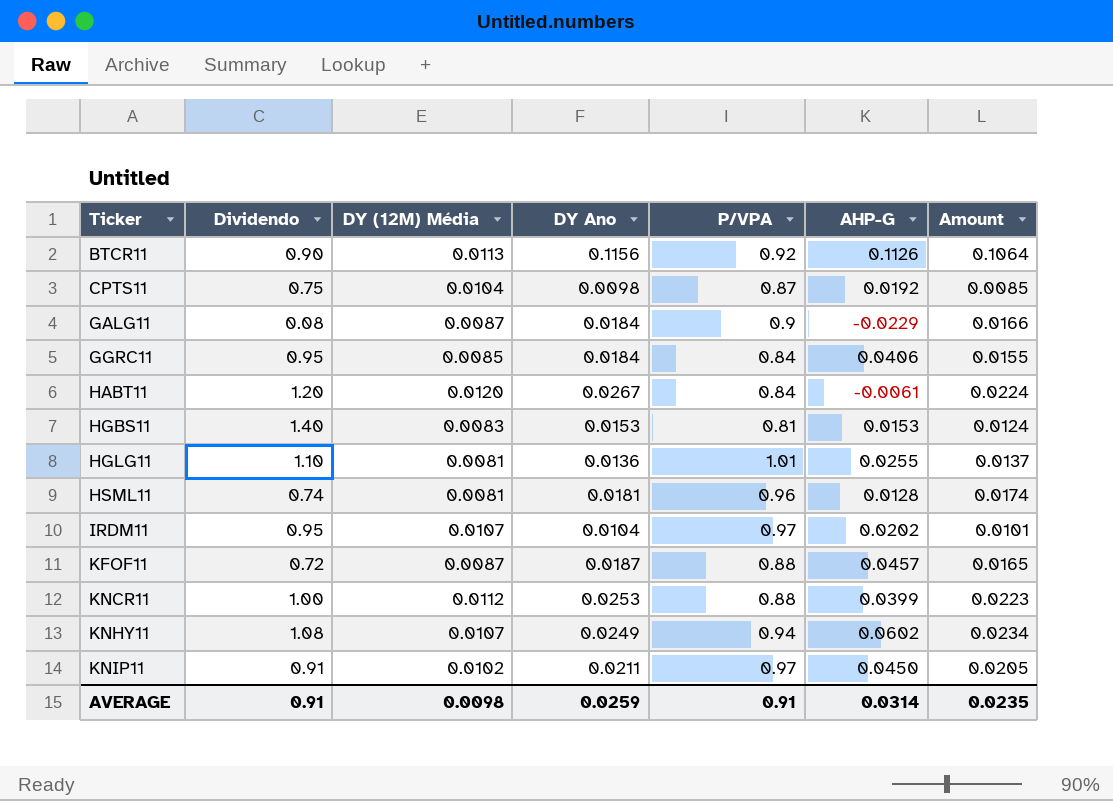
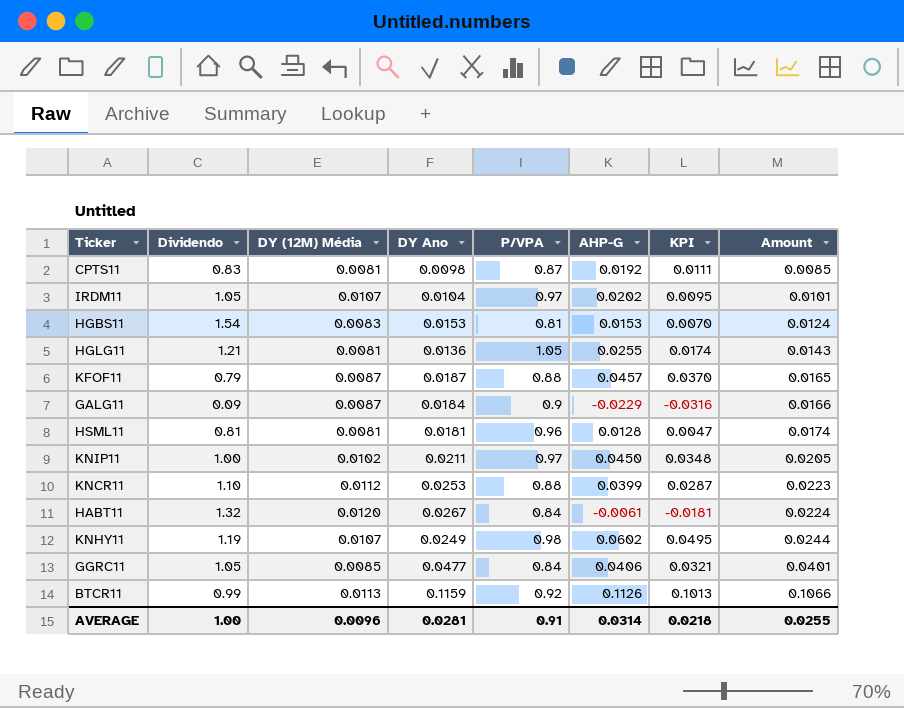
row order: Ticker ascending -> Amount ascending
column KPI | formula: none -> [AHP-G] - [DY (12M) Média]
CPTS11 | Dividendo: 0.75 -> 0.83
CPTS11 | DY (12M) Média: 0.0104 -> 0.0081
IRDM11 | Dividendo: 0.95 -> 1.05
HGBS11 | Dividendo: 1.40 -> 1.54
HGLG11 | Dividendo: 1.10 -> 1.21
HGLG11 | P/VPA: 1.01 -> 1.05
HGLG11 | Amount: 0.0137 -> 0.0143
KFOF11 | Dividendo: 0.72 -> 0.79
GALG11 | Dividendo: 0.08 -> 0.09
HSML11 | Dividendo: 0.74 -> 0.81
KNIP11 | Dividendo: 0.91 -> 1.00
KNCR11 | Dividendo: 1.00 -> 1.10
HABT11 | Dividendo: 1.20 -> 1.32
KNHY11 | Dividendo: 1.08 -> 1.19
KNHY11 | P/VPA: 0.94 -> 0.98
KNHY11 | Amount: 0.0234 -> 0.0244
GGRC11 | Dividendo: 0.95 -> 1.05
GGRC11 | DY Ano: 0.0184 -> 0.0477
GGRC11 | Amount: 0.0155 -> 0.0401
BTCR11 | Dividendo: 0.90 -> 0.99
BTCR11 | DY Ano: 0.1156 -> 0.1159
BTCR11 | Amount: 0.1064 -> 0.1066
AVERAGE | Dividendo: 0.91 -> 1.00
AVERAGE | DY (12M) Média: 0.0098 -> 0.0096
AVERAGE | DY Ano: 0.0259 -> 0.0281
AVERAGE | Amount: 0.0235 -> 0.0255

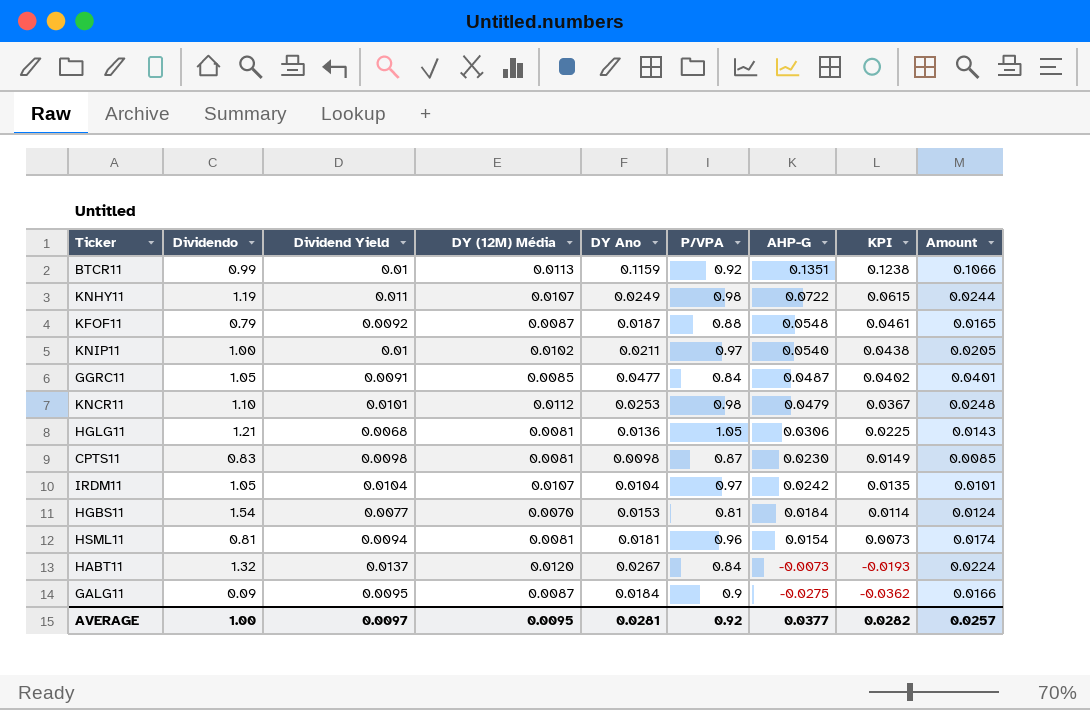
row order: Amount ascending -> KPI descending
column Dividend Yield | position: none -> 3
BTCR11 | AHP-G: 0.1126 -> 0.1351
BTCR11 | KPI: 0.1013 -> 0.1238
KNHY11 | AHP-G: 0.0602 -> 0.0722
KNHY11 | KPI: 0.0495 -> 0.0615
KFOF11 | AHP-G: 0.0457 -> 0.0548
KFOF11 | KPI: 0.0370 -> 0.0461
KNIP11 | AHP-G: 0.0450 -> 0.0540
KNIP11 | KPI: 0.0348 -> 0.0438
GGRC11 | AHP-G: 0.0406 -> 0.0487
GGRC11 | KPI: 0.0321 -> 0.0402
KNCR11 | P/VPA: 0.88 -> 0.98
KNCR11 | AHP-G: 0.0399 -> 0.0479
KNCR11 | KPI: 0.0287 -> 0.0367
KNCR11 | Amount: 0.0223 -> 0.0248
HGLG11 | AHP-G: 0.0255 -> 0.0306
HGLG11 | KPI: 0.0174 -> 0.0225
CPTS11 | AHP-G: 0.0192 -> 0.0230
CPTS11 | KPI: 0.0111 -> 0.0149
IRDM11 | AHP-G: 0.0202 -> 0.0242
IRDM11 | KPI: 0.0095 -> 0.0135
HGBS11 | DY (12M) Média: 0.0083 -> 0.0070
HGBS11 | AHP-G: 0.0153 -> 0.0184
HGBS11 | KPI: 0.0070 -> 0.0114
HSML11 | AHP-G: 0.0128 -> 0.0154
HSML11 | KPI: 0.0047 -> 0.0073
HABT11 | AHP-G: -0.0061 -> -0.0073
HABT11 | KPI: -0.0181 -> -0.0193
GALG11 | AHP-G: -0.0229 -> -0.0275
GALG11 | KPI: -0.0316 -> -0.0362
AVERAGE | DY (12M) Média: 0.0096 -> 0.0095
AVERAGE | P/VPA: 0.91 -> 0.92
AVERAGE | AHP-G: 0.0314 -> 0.0377
AVERAGE | KPI: 0.0218 -> 0.0282
AVERAGE | Amount: 0.0255 -> 0.0257

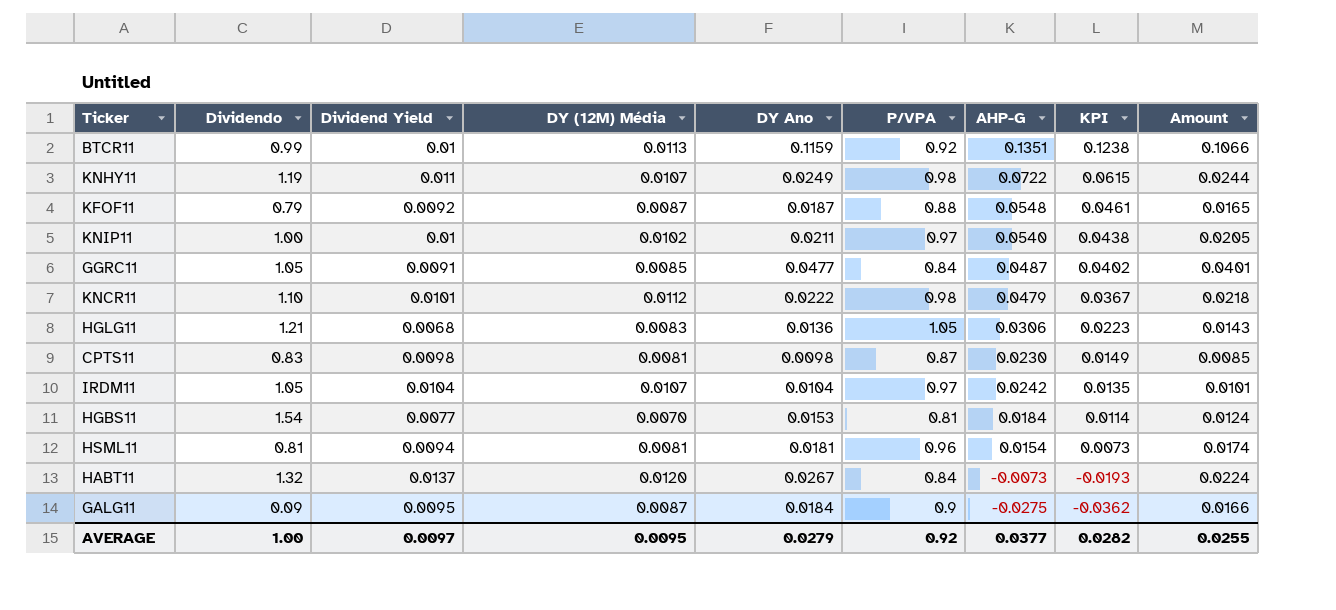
KNCR11 | DY Ano: 0.0253 -> 0.0222
KNCR11 | Amount: 0.0248 -> 0.0218
HGLG11 | DY (12M) Média: 0.0081 -> 0.0083
HGLG11 | KPI: 0.0225 -> 0.0223
AVERAGE | DY Ano: 0.0281 -> 0.0279
AVERAGE | Amount: 0.0257 -> 0.0255

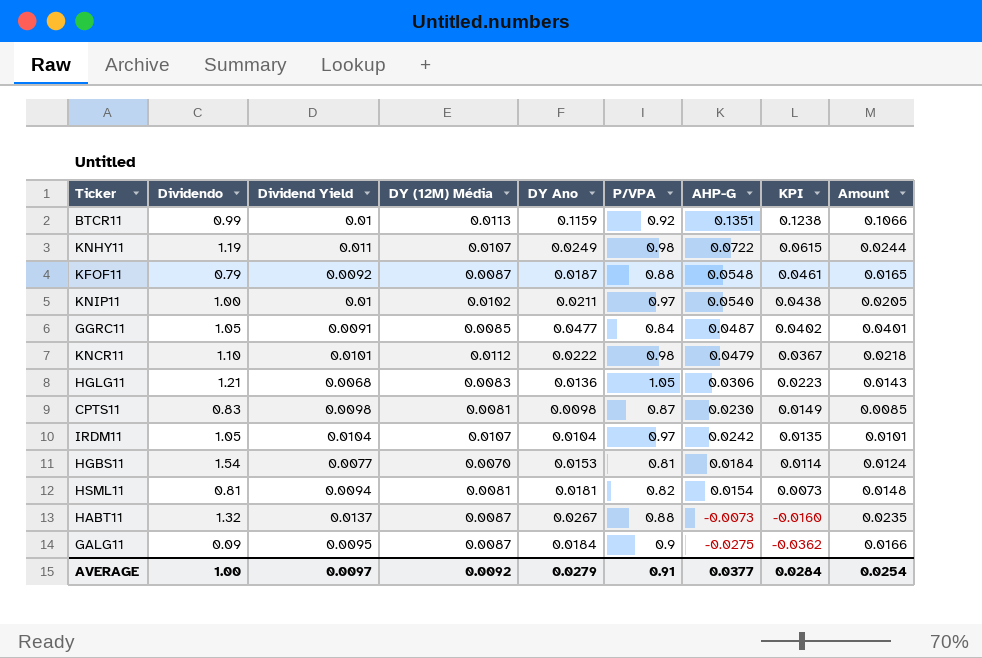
HSML11 | P/VPA: 0.96 -> 0.82
HSML11 | Amount: 0.0174 -> 0.0148
HABT11 | DY (12M) Média: 0.0120 -> 0.0087
HABT11 | P/VPA: 0.84 -> 0.88
HABT11 | KPI: -0.0193 -> -0.0160
HABT11 | Amount: 0.0224 -> 0.0235
AVERAGE | DY (12M) Média: 0.0095 -> 0.0092
AVERAGE | P/VPA: 0.92 -> 0.91
AVERAGE | KPI: 0.0282 -> 0.0284
AVERAGE | Amount: 0.0255 -> 0.0254

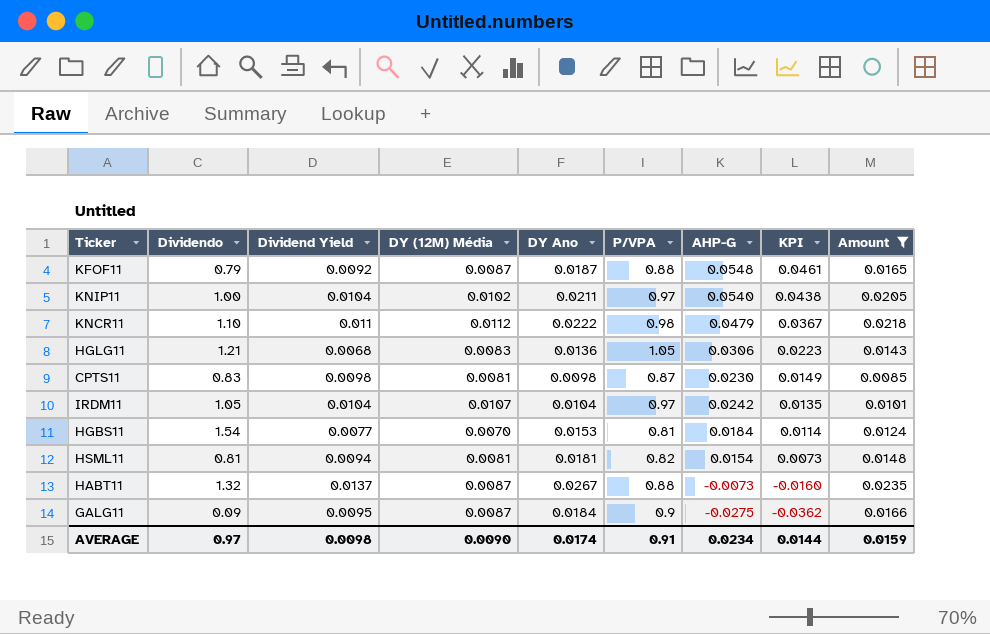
filter: none -> Amount <= 0.0235
KNIP11 | Dividend Yield: 0.01 -> 0.0104
KNCR11 | Dividend Yield: 0.0101 -> 0.011
AVERAGE | Dividendo: 1.00 -> 0.97
AVERAGE | Dividend Yield: 0.0097 -> 0.0098
AVERAGE | DY (12M) Média: 0.0092 -> 0.0090
AVERAGE | DY Ano: 0.0279 -> 0.0174
AVERAGE | AHP-G: 0.0377 -> 0.0234
AVERAGE | KPI: 0.0284 -> 0.0144
AVERAGE | Amount: 0.0254 -> 0.0159

